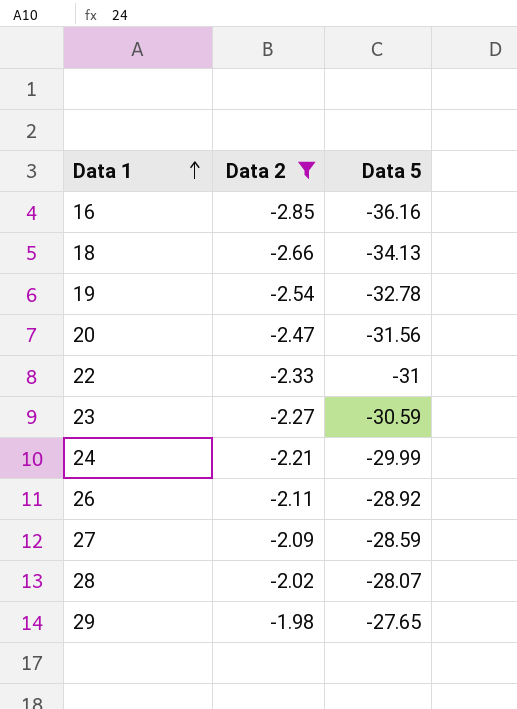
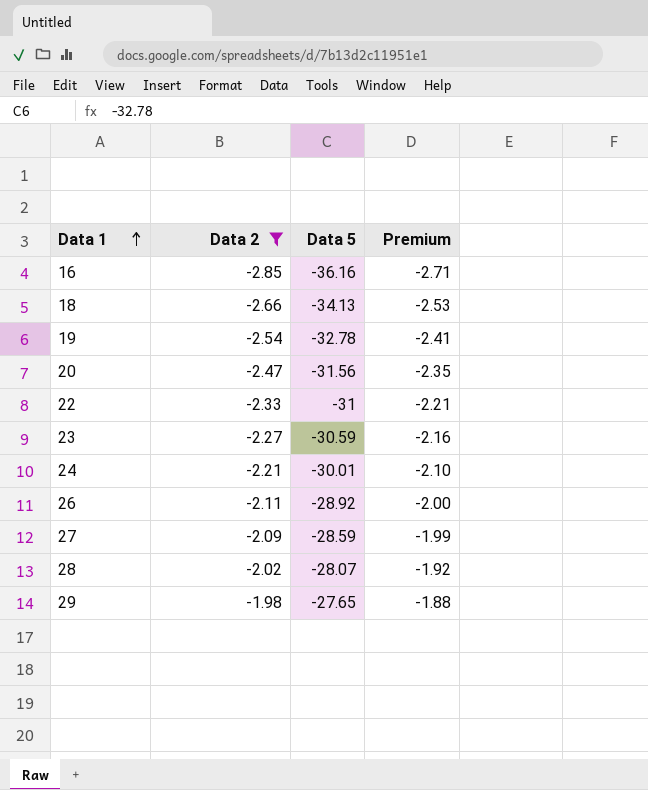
column Premium | formula: none -> [Data 2] * 0.95
24 | Data 5: -29.99 -> -30.01

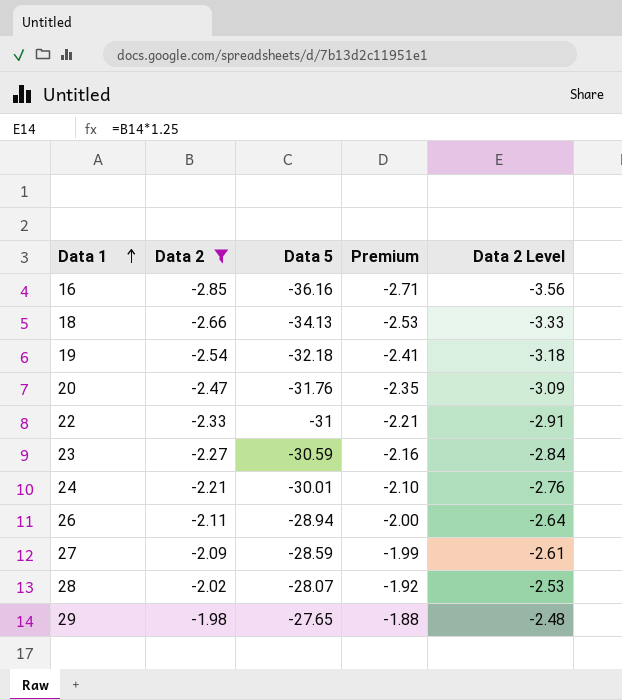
column Data 2 Level | formula: none -> [Data 2] * 1.25
19 | Data 5: -32.78 -> -32.18
20 | Data 5: -31.56 -> -31.76
26 | Data 5: -28.92 -> -28.94

